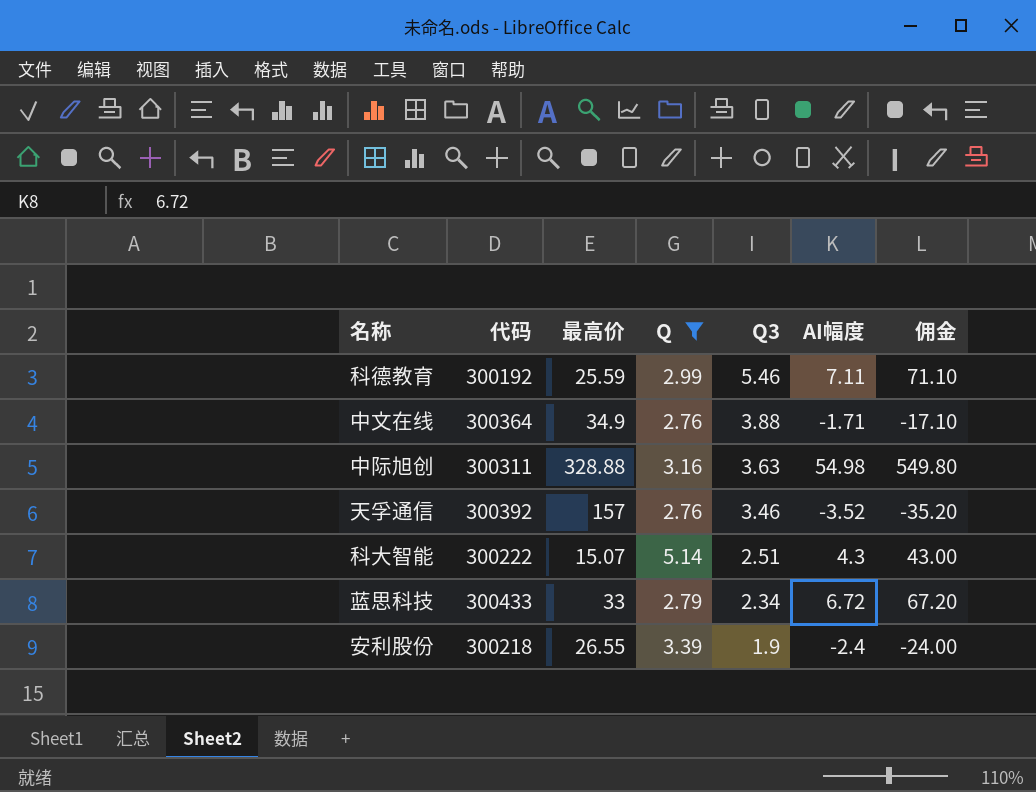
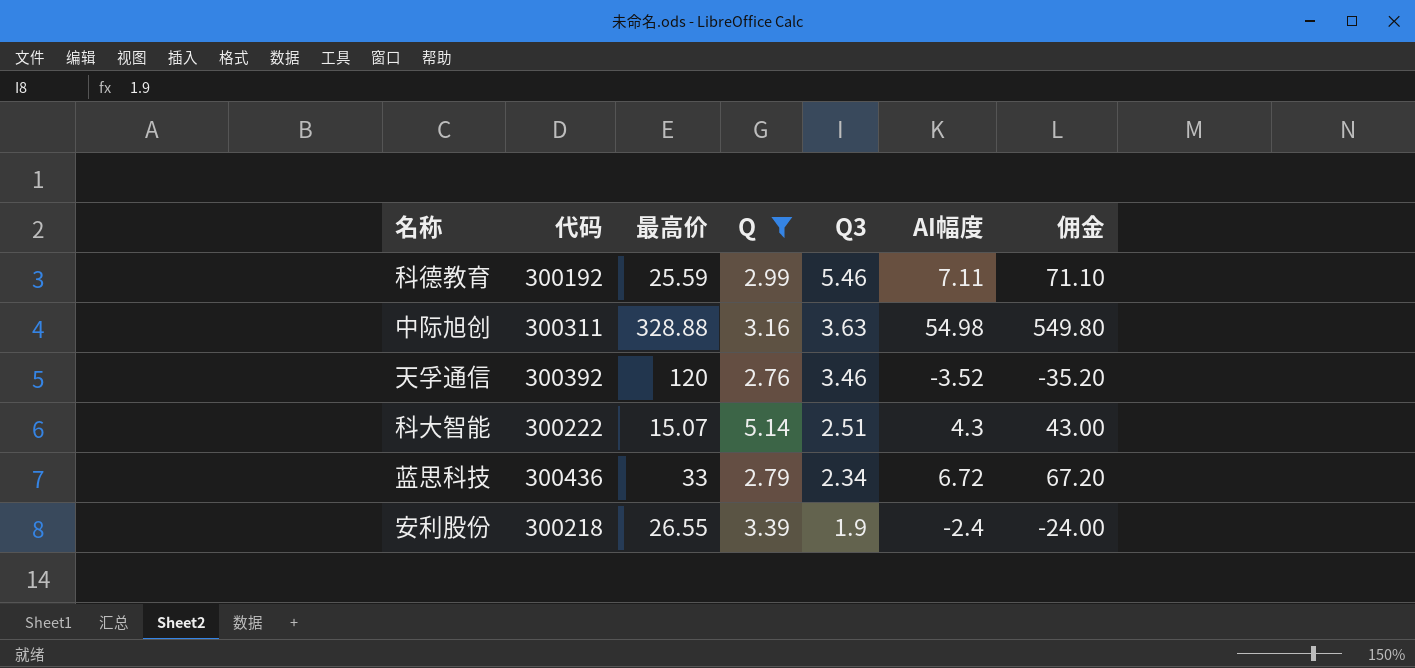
row 中文在线: 300364 | 34.9 | 2.76 | 3.88 | -1.71 | -17.10 -> none
天孚通信 | 最高价: 157 -> 120
蓝思科技 | 代码: 300433 -> 300436

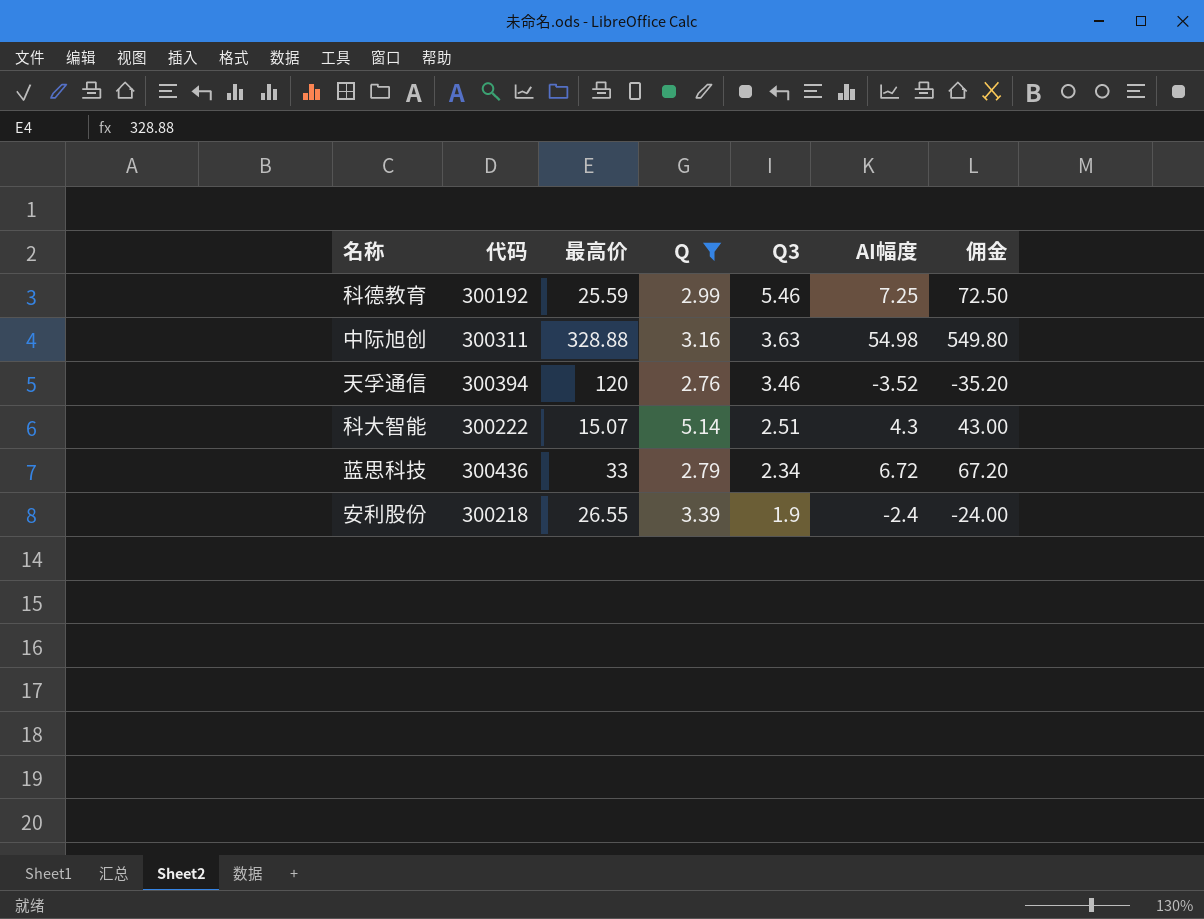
科德教育 | AI幅度: 7.11 -> 7.25
科德教育 | 佣金: 71.10 -> 72.50
天孚通信 | 代码: 300392 -> 300394

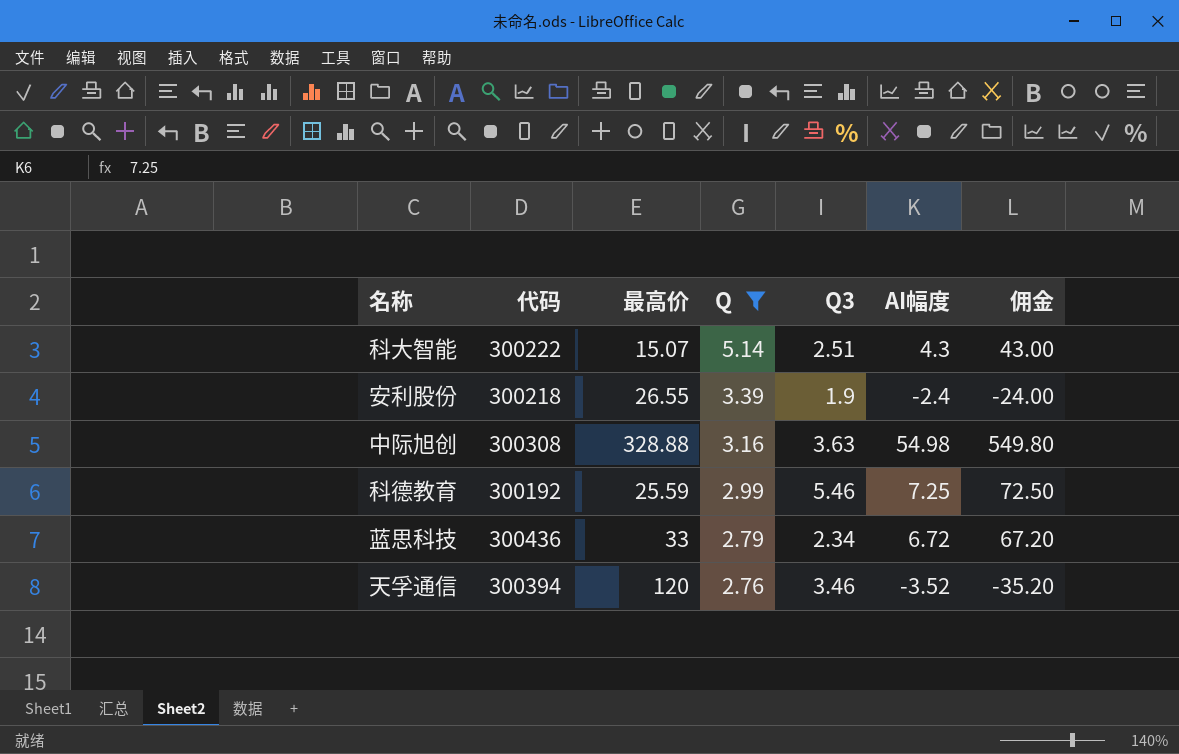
row order: Q3 descending -> Q descending
中际旭创 | 代码: 300311 -> 300308

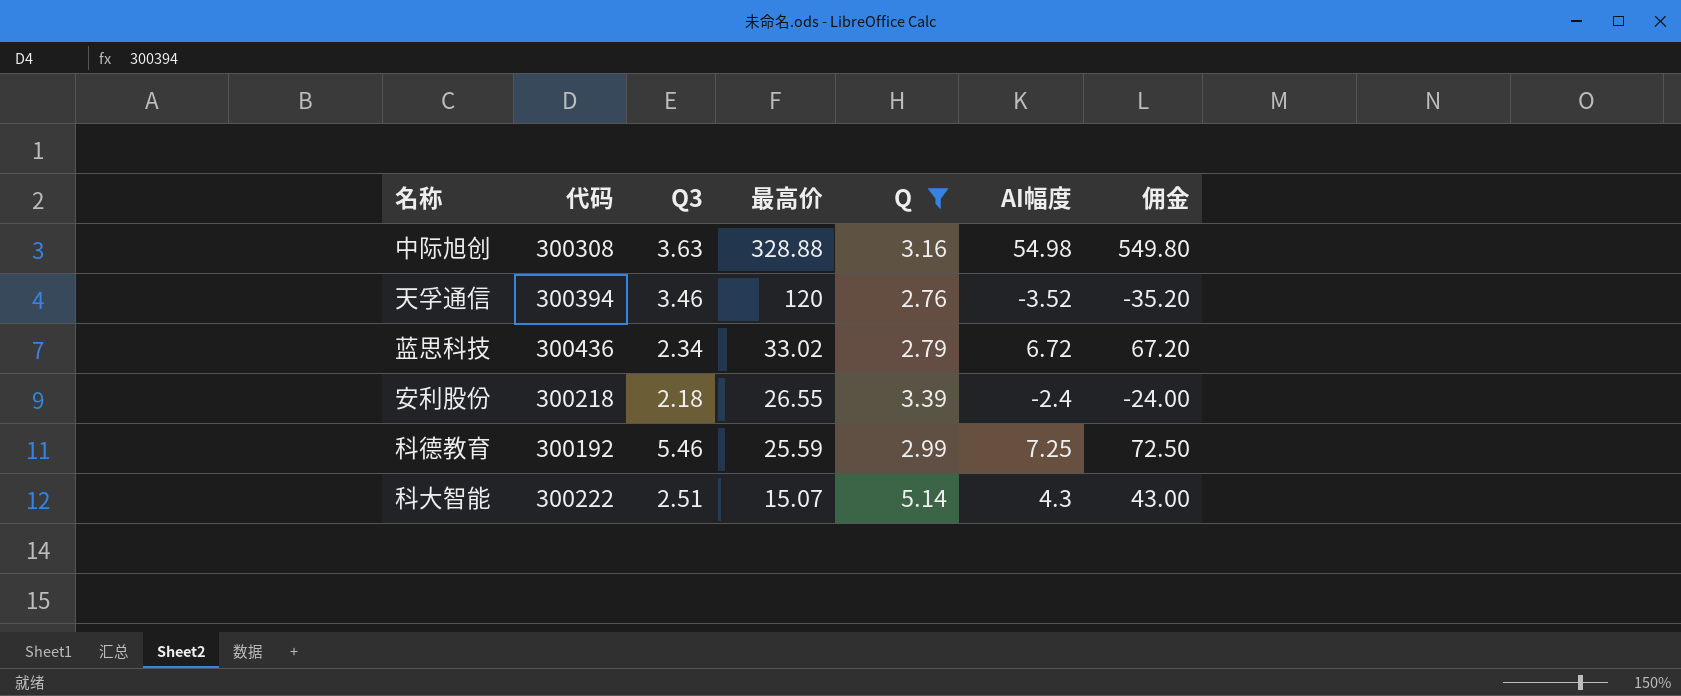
row order: Q descending -> 最高价 descending
column Q3 | position: 5 -> 3
蓝思科技 | 最高价: 33 -> 33.02
安利股份 | Q3: 1.9 -> 2.18

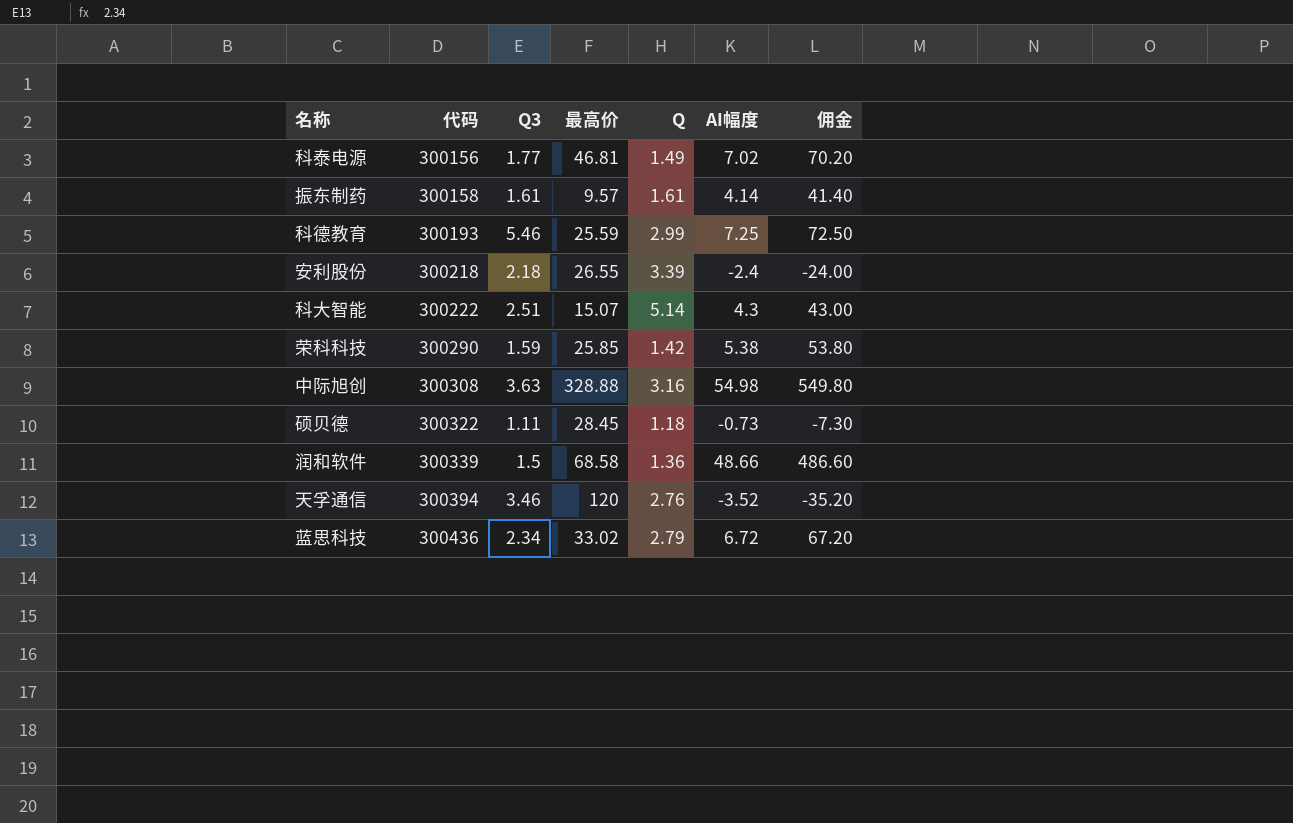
filter: Q >= 2.76 -> none
row order: 最高价 descending -> 代码 ascending
科德教育 | 代码: 300192 -> 300193

